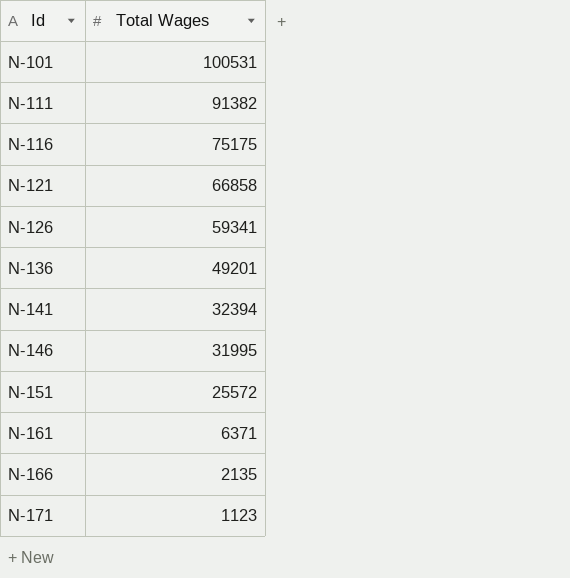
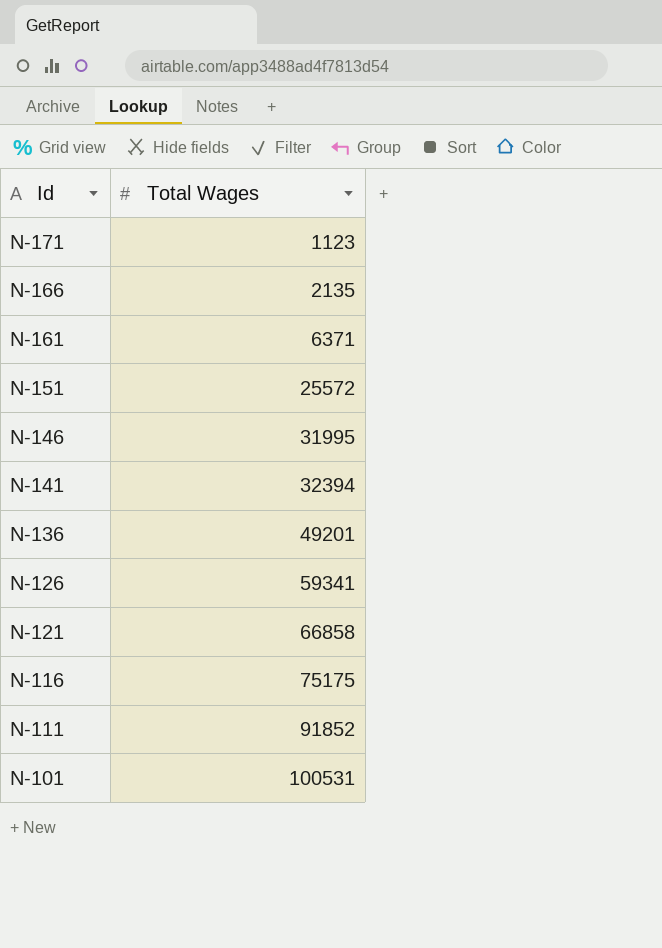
row order: Id ascending -> Id descending
N-111 | Total Wages: 91382 -> 91852

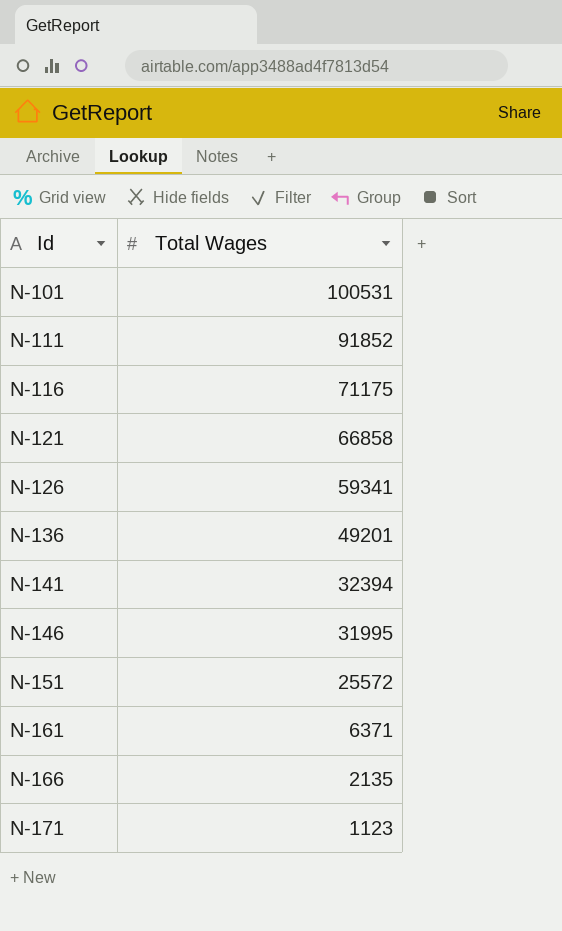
row order: Id descending -> Id ascending
N-116 | Total Wages: 75175 -> 71175

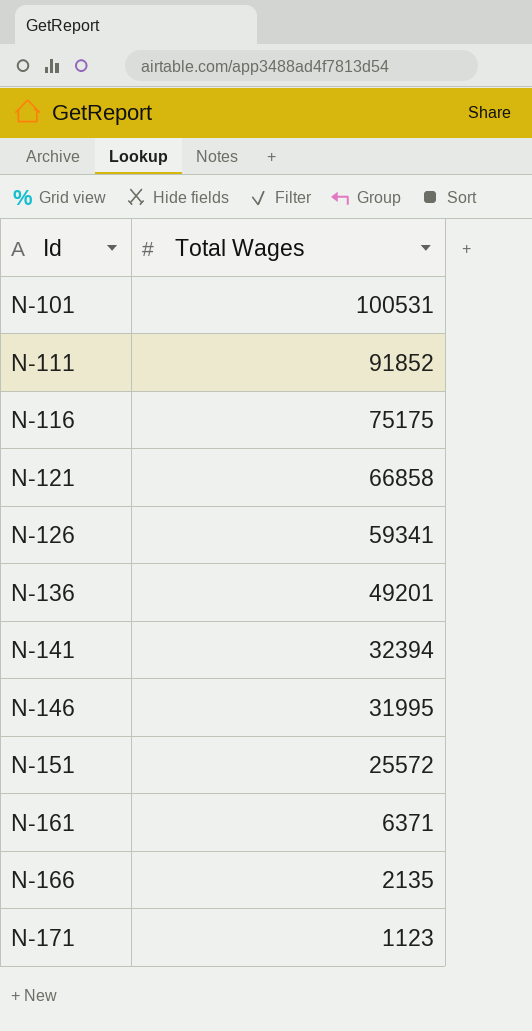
N-116 | Total Wages: 71175 -> 75175

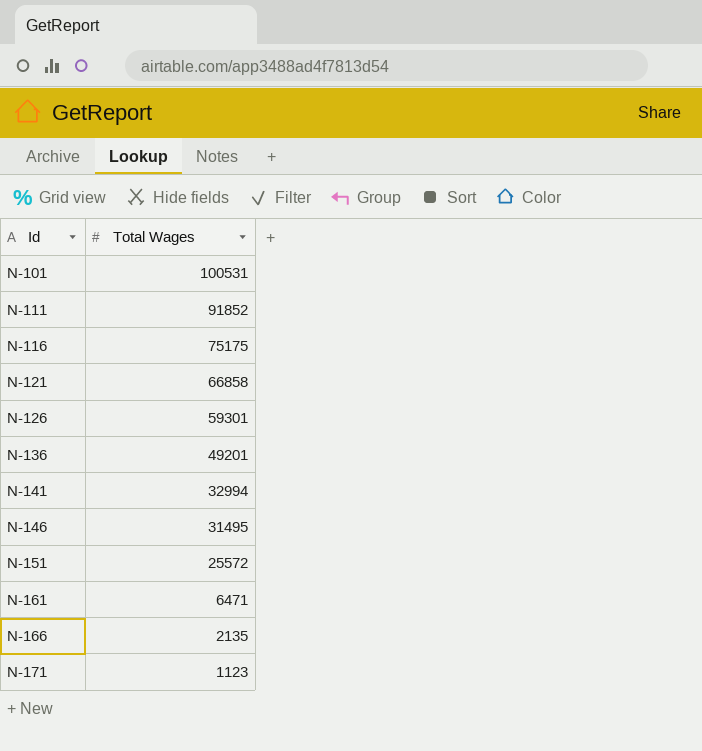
N-126 | Total Wages: 59341 -> 59301
N-141 | Total Wages: 32394 -> 32994
N-146 | Total Wages: 31995 -> 31495
N-161 | Total Wages: 6371 -> 6471

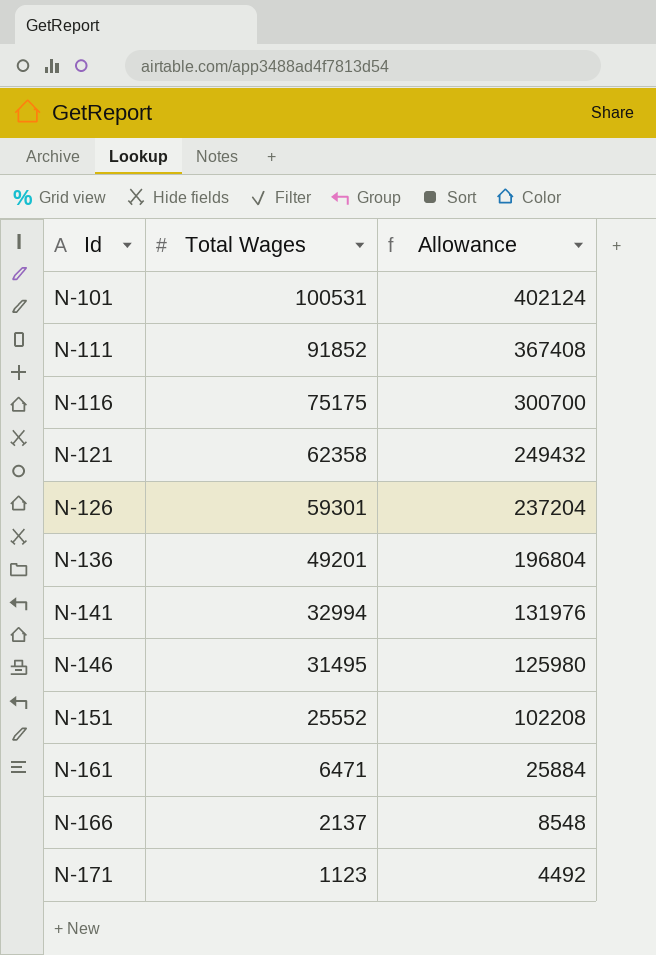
column Allowance | formula: none -> [Total Wages] * 4
N-121 | Total Wages: 66858 -> 62358
N-151 | Total Wages: 25572 -> 25552
N-166 | Total Wages: 2135 -> 2137

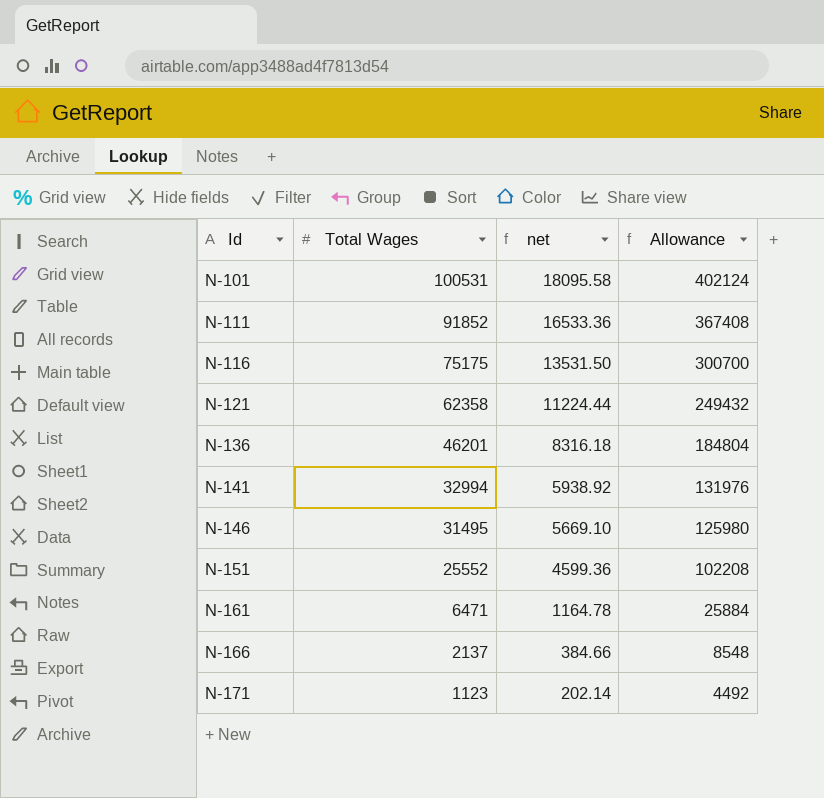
column net | formula: none -> [Total Wages] * 0.18
row N-126: 59301 | 237204 -> none
N-136 | Total Wages: 49201 -> 46201
N-136 | Allowance: 196804 -> 184804

